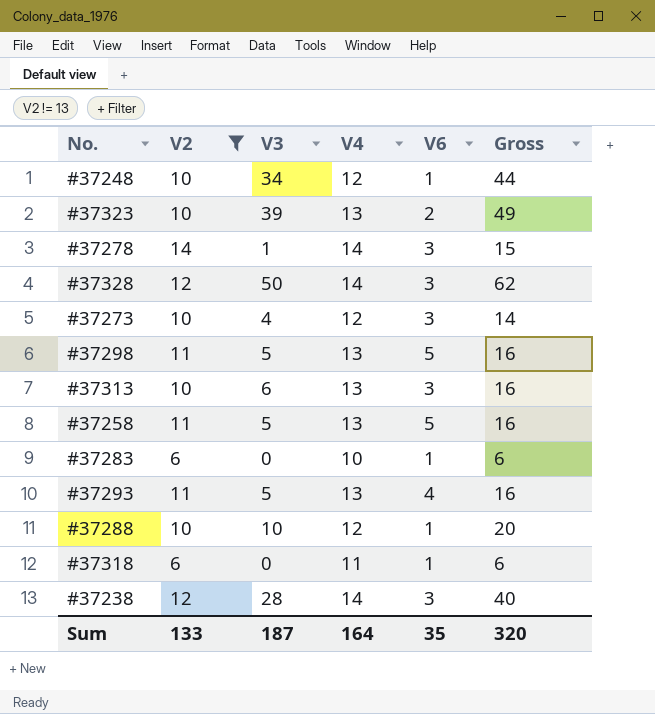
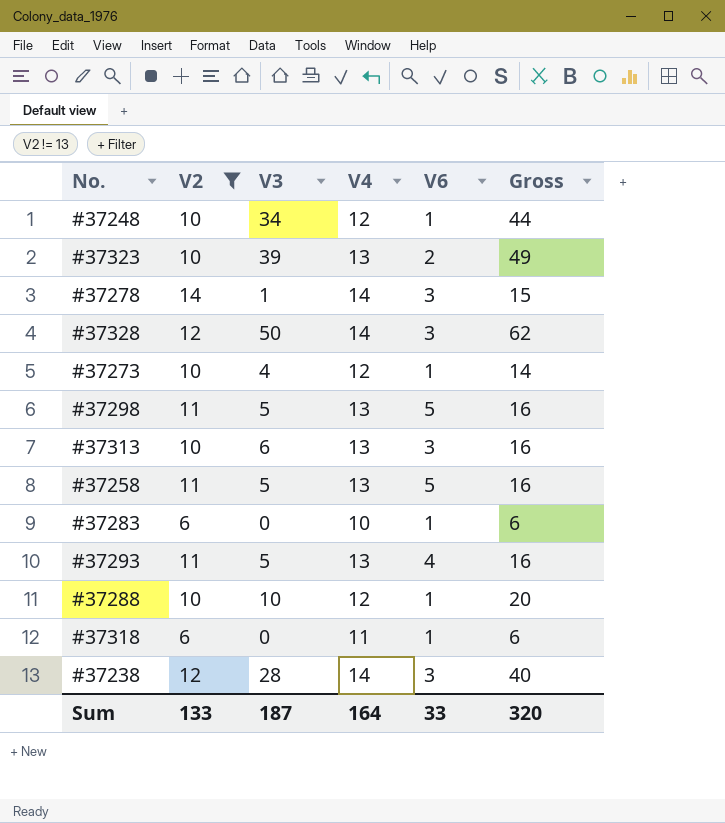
#37273 | V6: 3 -> 1
Sum | V6: 35 -> 33

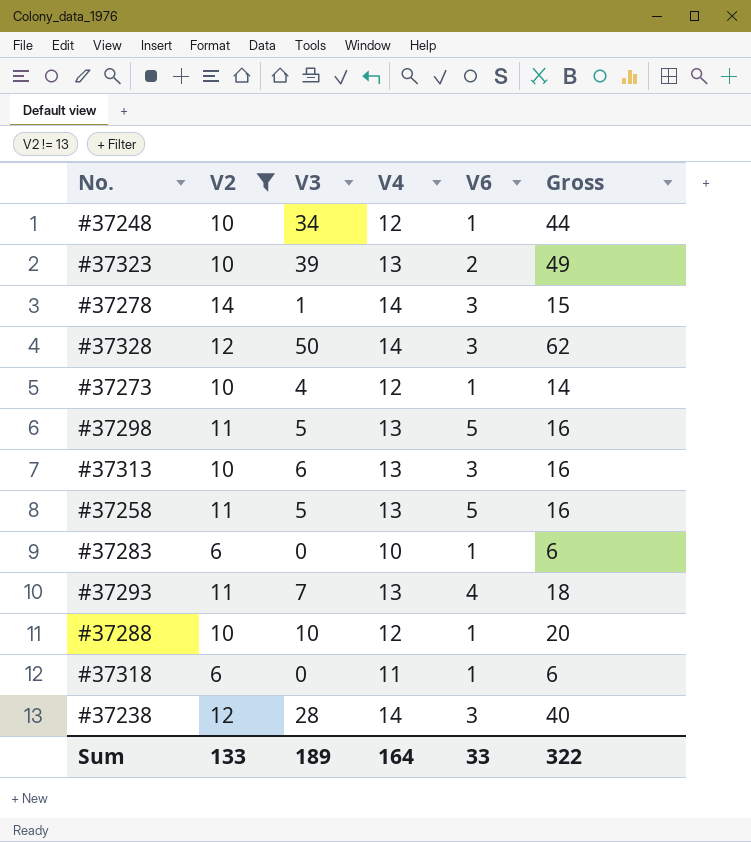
#37293 | V3: 5 -> 7
#37293 | Gross: 16 -> 18
Sum | V3: 187 -> 189
Sum | Gross: 320 -> 322

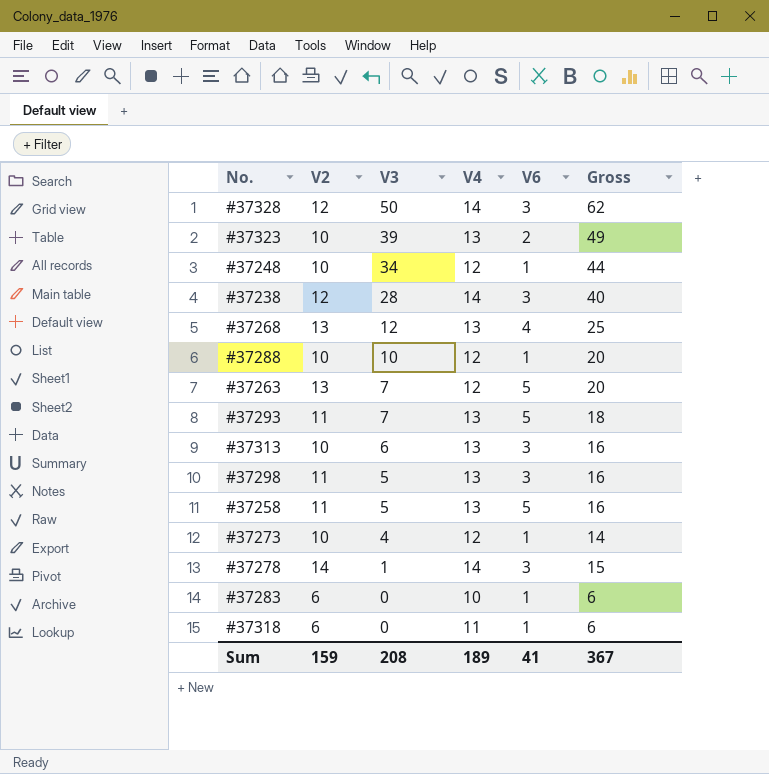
filter: V2 != 13 -> none
row order: none -> V3 descending
#37293 | V6: 4 -> 5
#37298 | V6: 5 -> 3
Sum | V2: 133 -> 159
Sum | V3: 189 -> 208
Sum | V4: 164 -> 189
Sum | V6: 33 -> 41
Sum | Gross: 322 -> 367

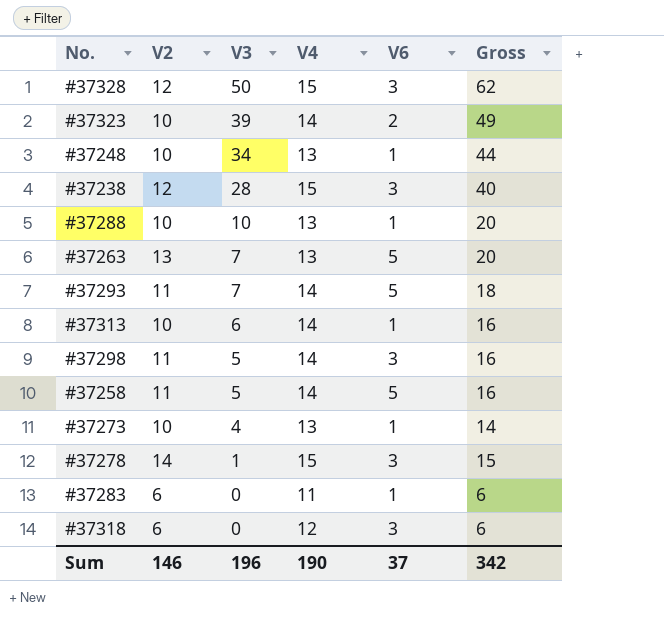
row #37268: 13 | 12 | 13 | 4 | 25 -> none
#37328 | V4: 14 -> 15
#37323 | V4: 13 -> 14
#37248 | V4: 12 -> 13
#37238 | V4: 14 -> 15
#37288 | V4: 12 -> 13
#37263 | V4: 12 -> 13
#37293 | V4: 13 -> 14
#37313 | V4: 13 -> 14
#37313 | V6: 3 -> 1
#37298 | V4: 13 -> 14
#37258 | V4: 13 -> 14
#37273 | V4: 12 -> 13
#37278 | V4: 14 -> 15
#37283 | V4: 10 -> 11
#37318 | V4: 11 -> 12
#37318 | V6: 1 -> 3
Sum | V2: 159 -> 146
Sum | V3: 208 -> 196
Sum | V4: 189 -> 190
Sum | V6: 41 -> 37
Sum | Gross: 367 -> 342

